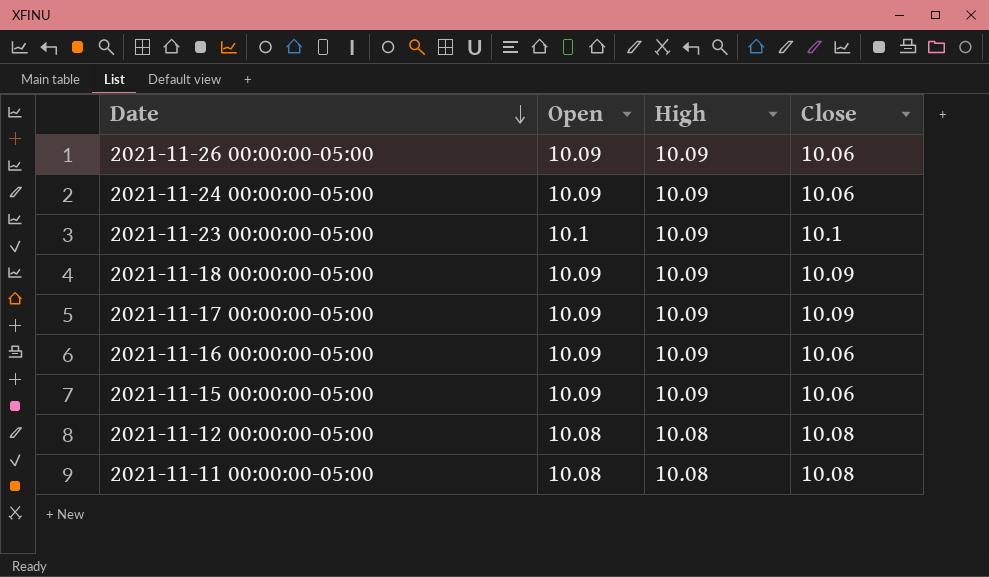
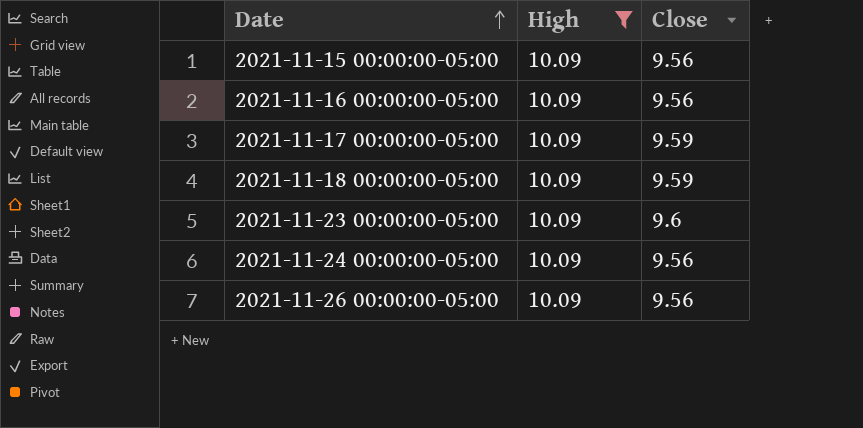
filter: none -> High = 10.09
row order: Date descending -> Date ascending
column Open | position: 2 -> none
2021-11-15 00:00:00-05:00 | Close: 10.06 -> 9.56
2021-11-16 00:00:00-05:00 | Close: 10.06 -> 9.56
2021-11-17 00:00:00-05:00 | Close: 10.09 -> 9.59
2021-11-18 00:00:00-05:00 | Close: 10.09 -> 9.59
2021-11-23 00:00:00-05:00 | Close: 10.1 -> 9.6
2021-11-24 00:00:00-05:00 | Close: 10.06 -> 9.56
2021-11-26 00:00:00-05:00 | Close: 10.06 -> 9.56

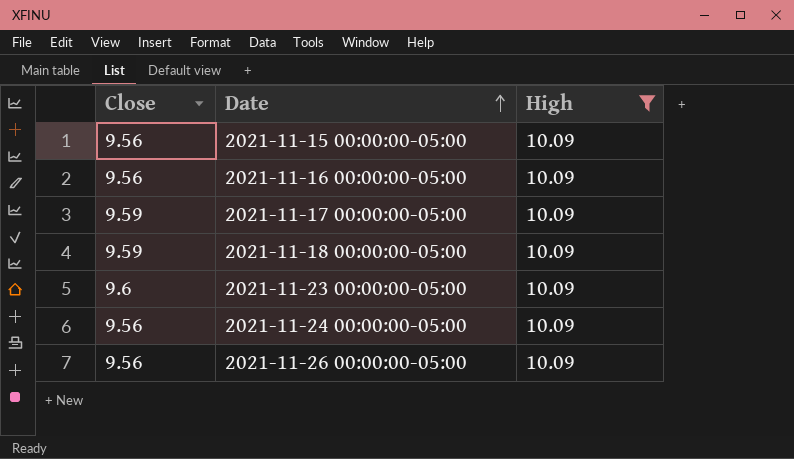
column Close | position: 3 -> 1

